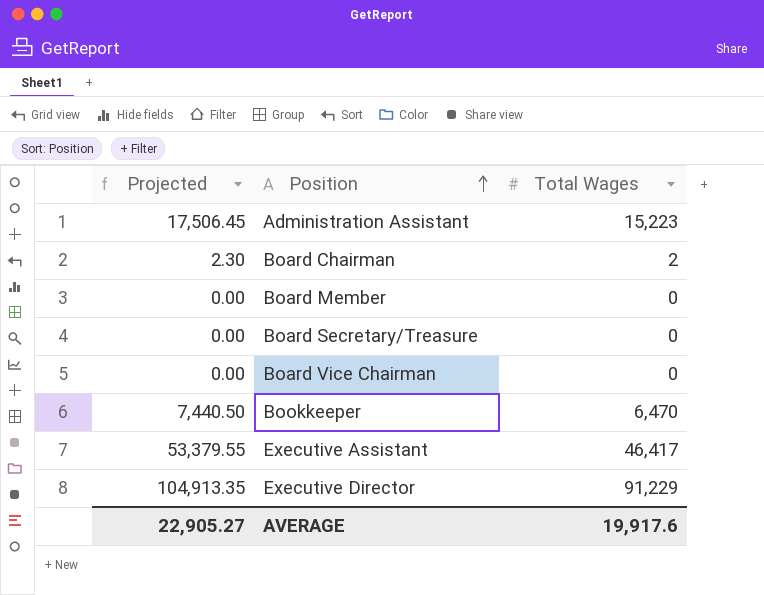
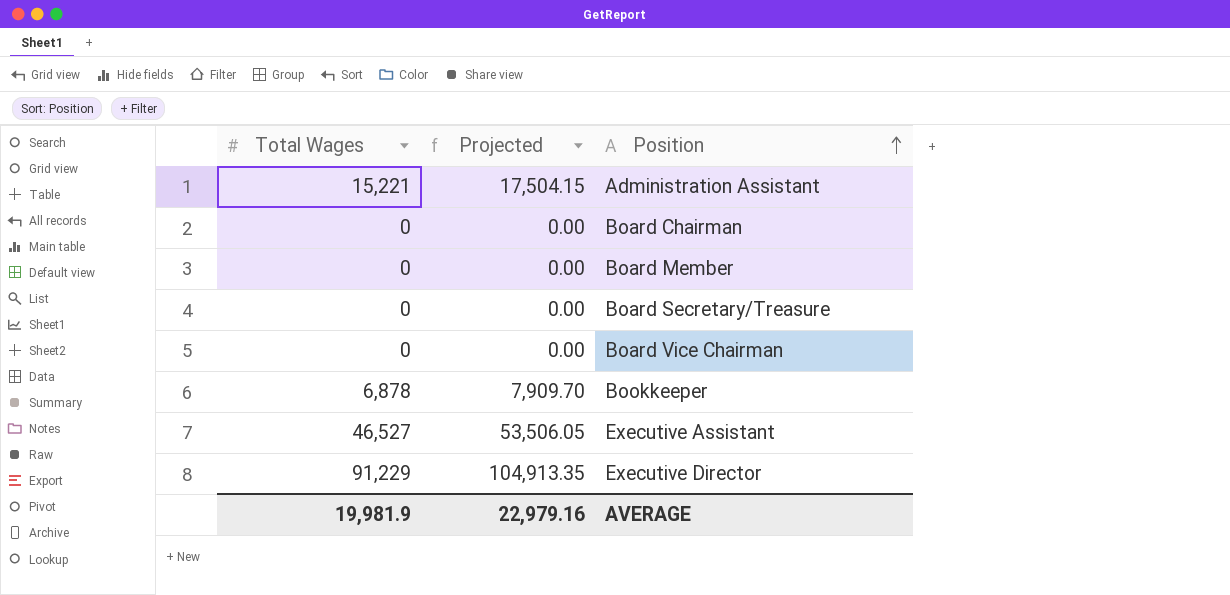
column Total Wages | position: 3 -> 1
Administration Assistant | Total Wages: 15,223 -> 15,221
Administration Assistant | Projected: 17,506.45 -> 17,504.15
Board Chairman | Total Wages: 2 -> 0
Board Chairman | Projected: 2.30 -> 0.00
Bookkeeper | Total Wages: 6,470 -> 6,878
Bookkeeper | Projected: 7,440.50 -> 7,909.70
Executive Assistant | Total Wages: 46,417 -> 46,527
Executive Assistant | Projected: 53,379.55 -> 53,506.05
AVERAGE | Total Wages: 19,917.6 -> 19,981.9
AVERAGE | Projected: 22,905.27 -> 22,979.16

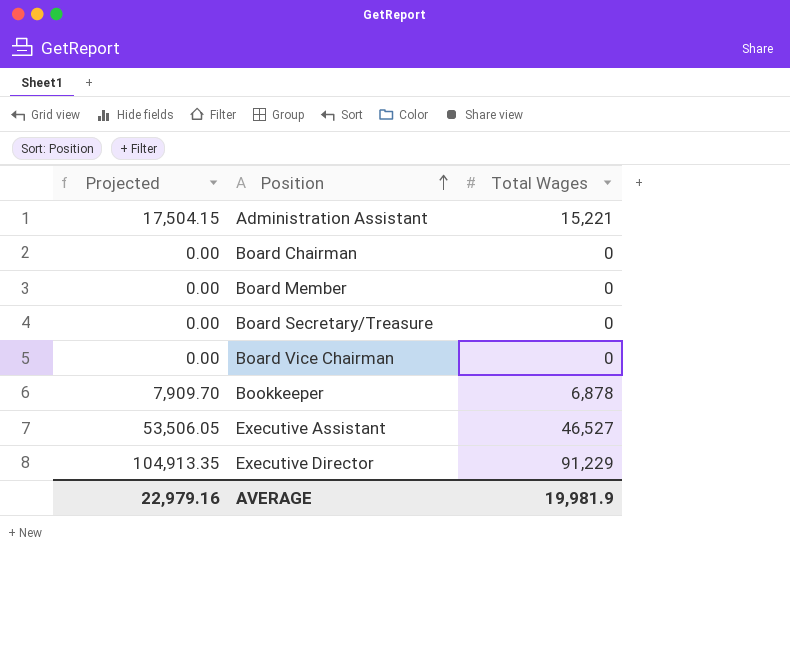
column Total Wages | position: 1 -> 3

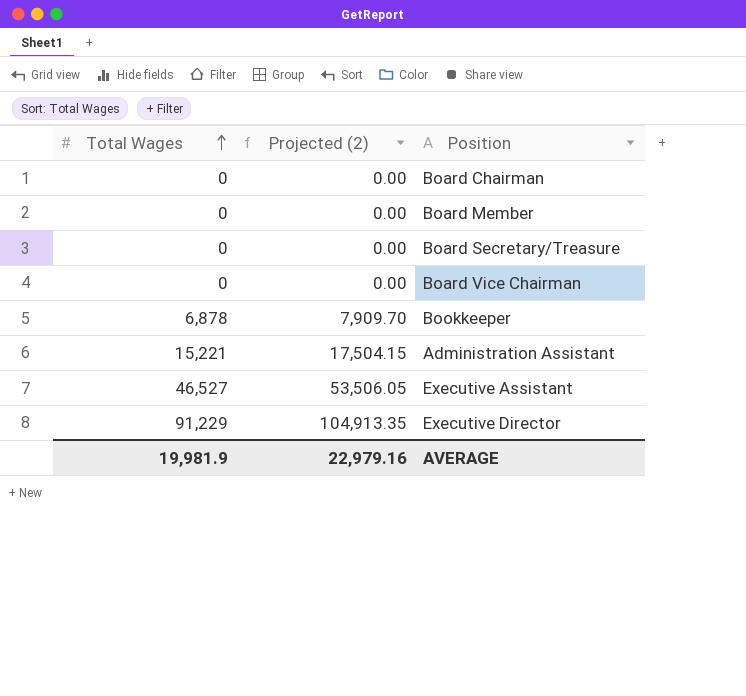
row order: Position ascending -> Total Wages ascending
column Total Wages | position: 3 -> 1
column name: Projected -> Projected (2)

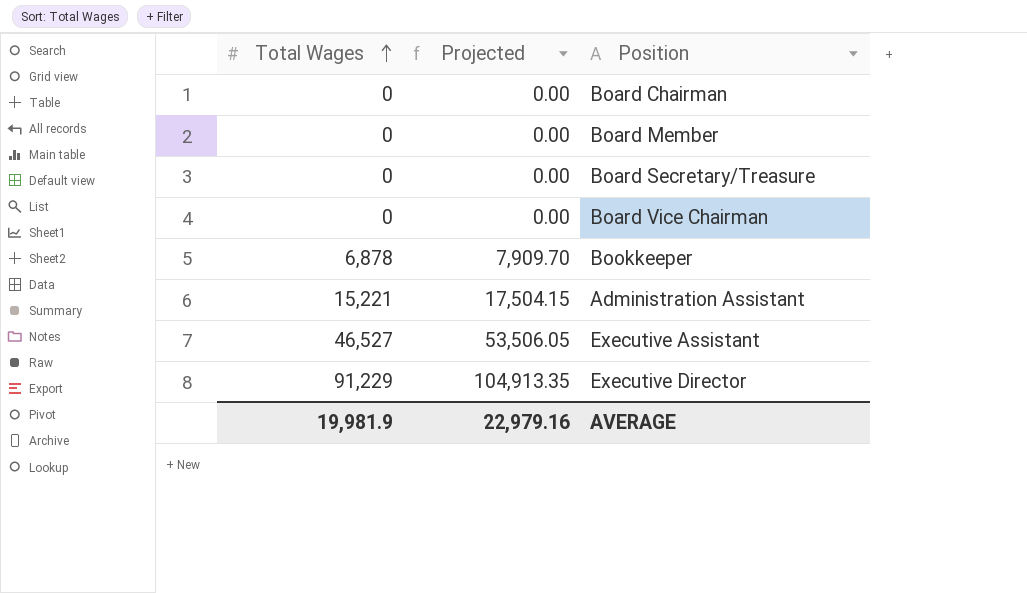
column name: Projected (2) -> Projected

